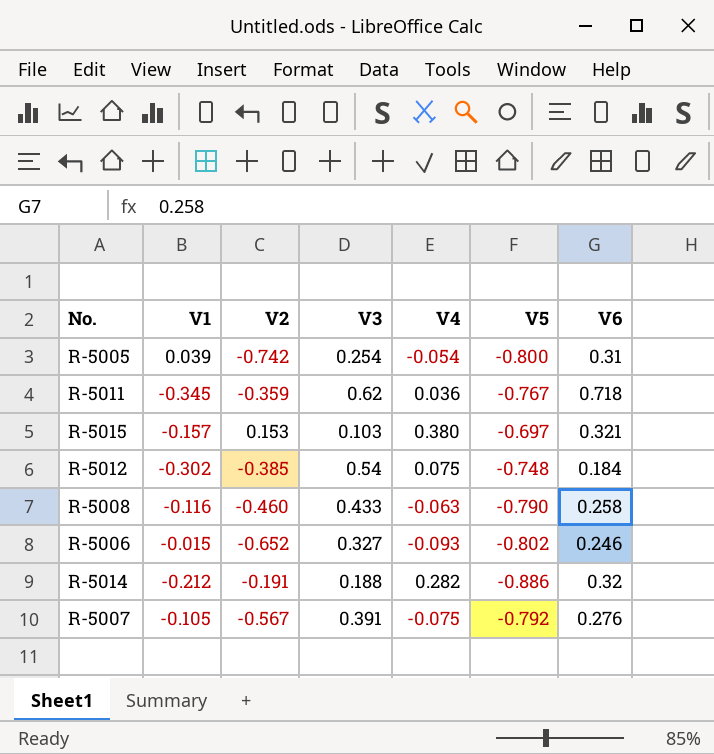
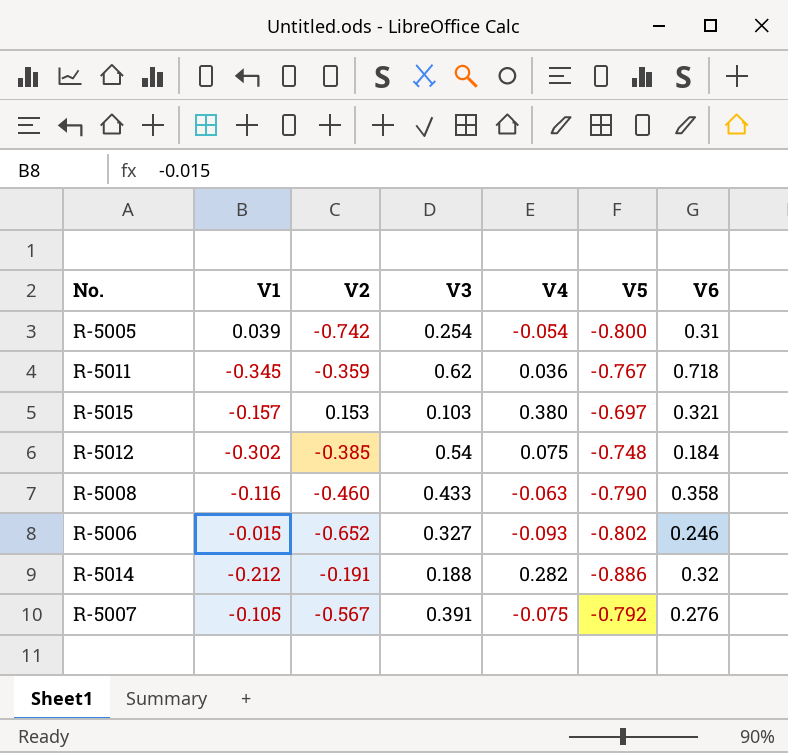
R-5008 | V6: 0.258 -> 0.358

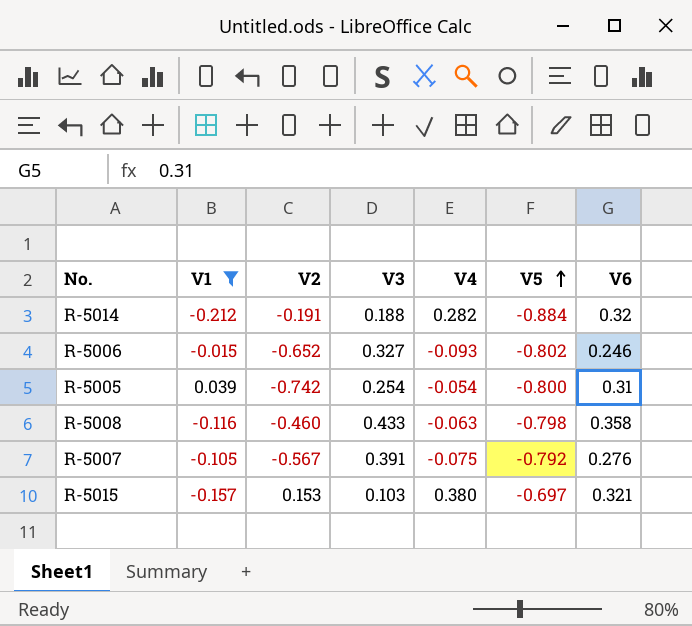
filter: none -> V1 >= -0.212
row order: none -> V5 ascending
R-5014 | V5: -0.886 -> -0.884
R-5008 | V5: -0.790 -> -0.798

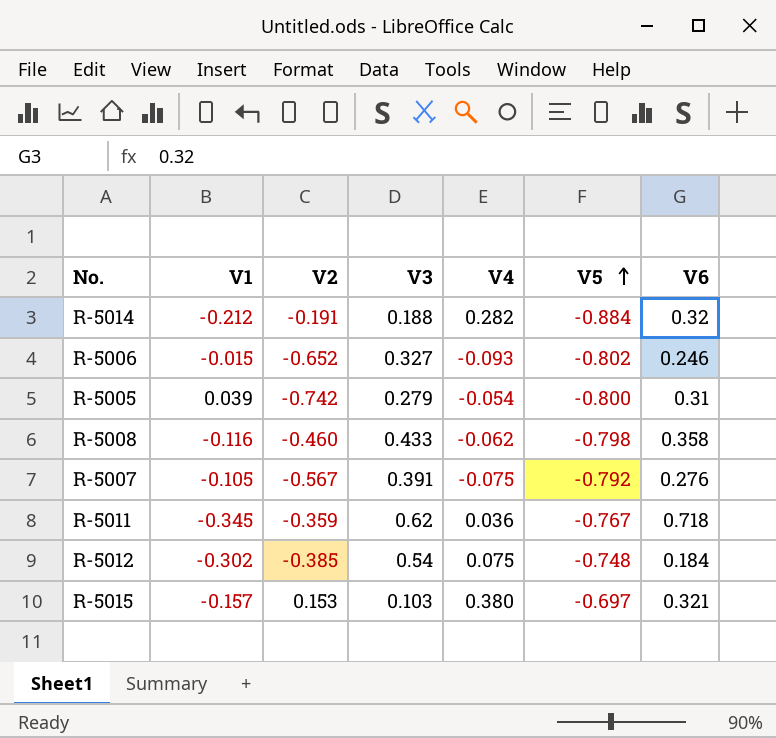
filter: V1 >= -0.212 -> none
R-5005 | V3: 0.254 -> 0.279
R-5008 | V4: -0.063 -> -0.062

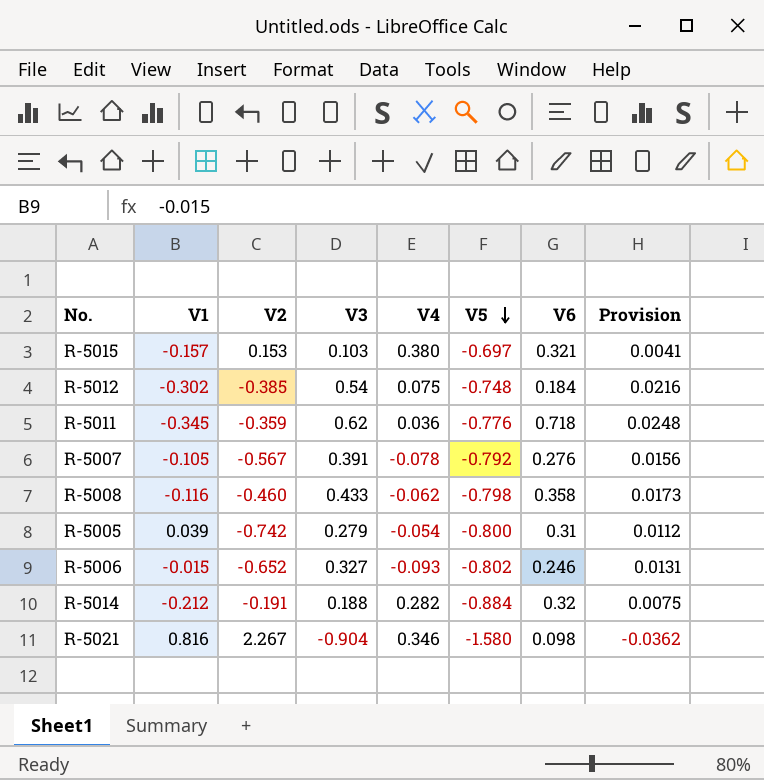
row order: V5 ascending -> V5 descending
column Provision | formula: none -> [V3] * 0.04
R-5011 | V5: -0.767 -> -0.776
R-5007 | V4: -0.075 -> -0.078
row R-5021: none -> 0.816 | 2.267 | -0.904 | 0.346 | -1.580 | 0.098 | -0.0362

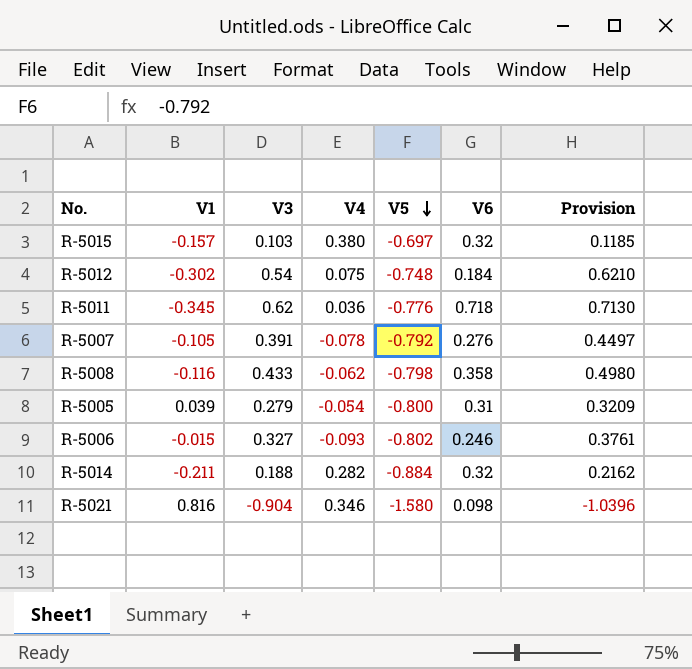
column V2 | position: 3 -> none
column Provision | formula: [V3] * 0.04 -> [V3] * 1.15
R-5015 | V6: 0.321 -> 0.32
R-5014 | V1: -0.212 -> -0.211

